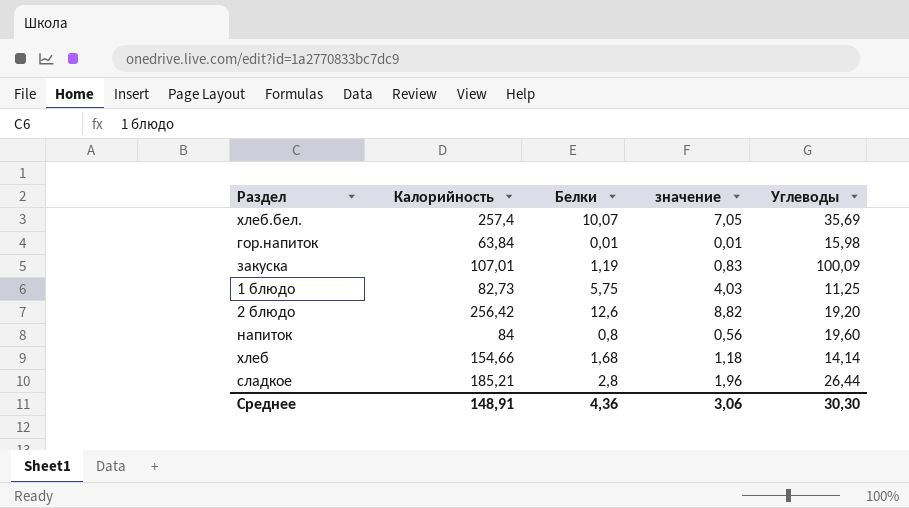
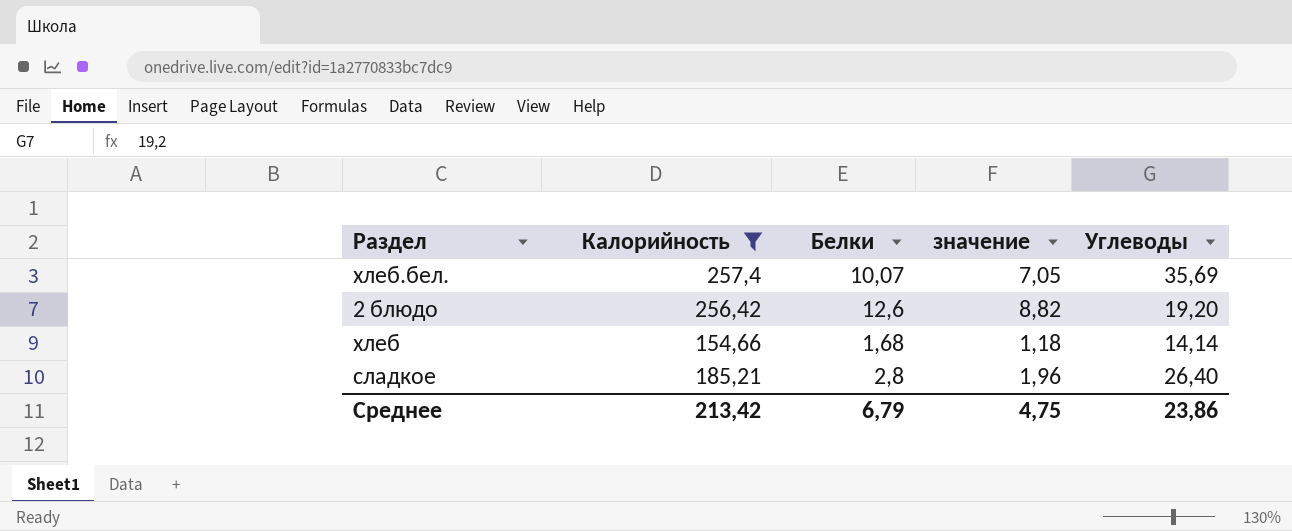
filter: none -> Калорийность >= 154,66
сладкое | Углеводы: 26,44 -> 26,40
Среднее | Калорийность: 148,91 -> 213,42
Среднее | Белки: 4,36 -> 6,79
Среднее | значение: 3,06 -> 4,75
Среднее | Углеводы: 30,30 -> 23,86

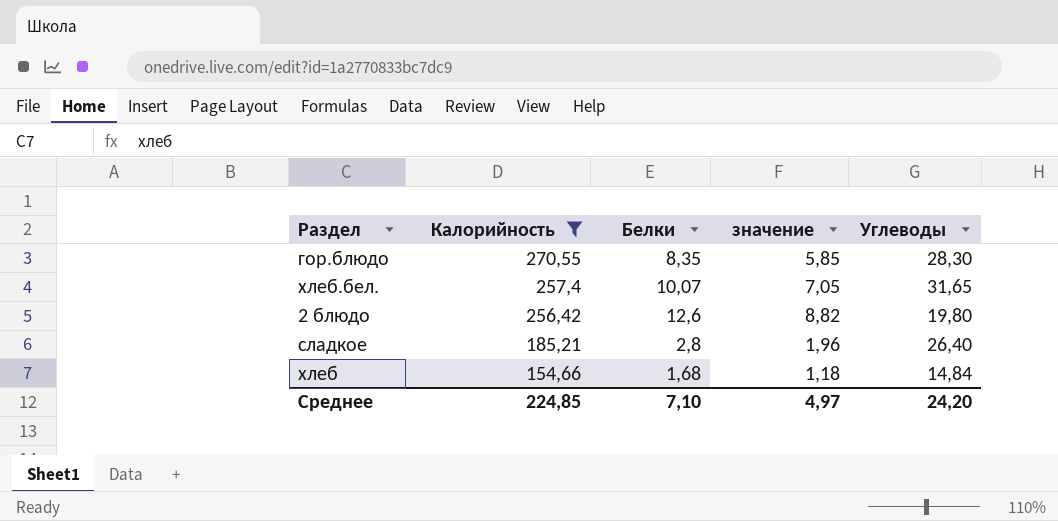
row order: none -> Калорийность descending
row гор.блюдо: none -> 270,55 | 8,35 | 5,85 | 28,30
хлеб.бел. | Углеводы: 35,69 -> 31,65
2 блюдо | Углеводы: 19,20 -> 19,80
хлеб | Углеводы: 14,14 -> 14,84
Среднее | Калорийность: 213,42 -> 224,85
Среднее | Белки: 6,79 -> 7,10
Среднее | значение: 4,75 -> 4,97
Среднее | Углеводы: 23,86 -> 24,20

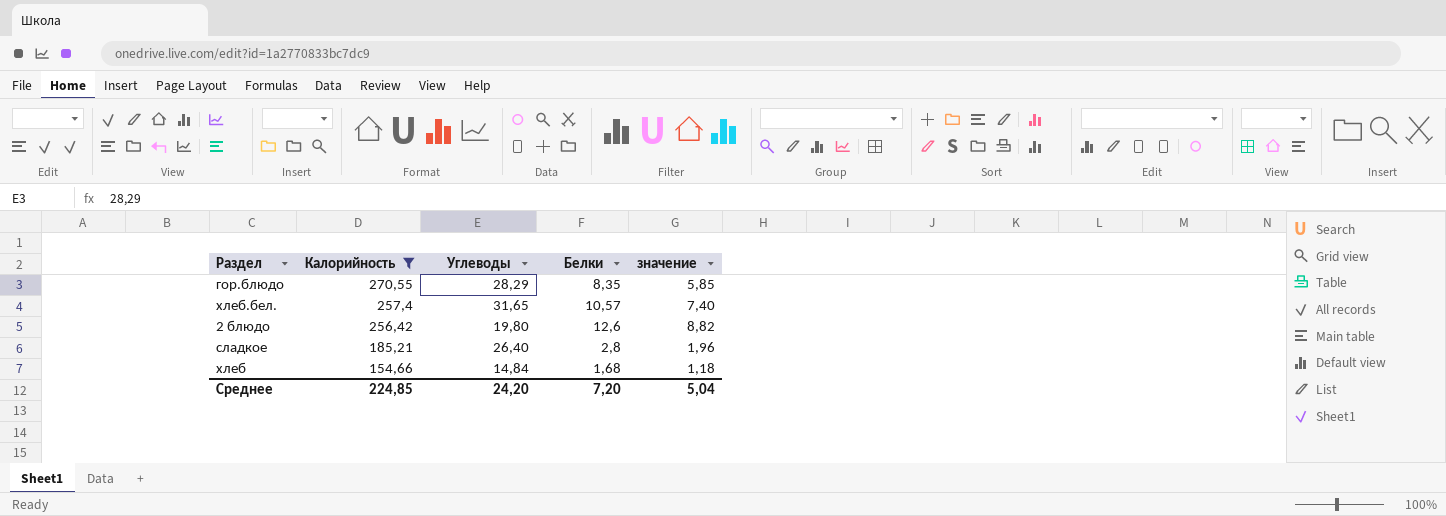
column Углеводы | position: 5 -> 3
гор.блюдо | Углеводы: 28,30 -> 28,29
хлеб.бел. | Белки: 10,07 -> 10,57
хлеб.бел. | значение: 7,05 -> 7,40
Среднее | Белки: 7,10 -> 7,20
Среднее | значение: 4,97 -> 5,04

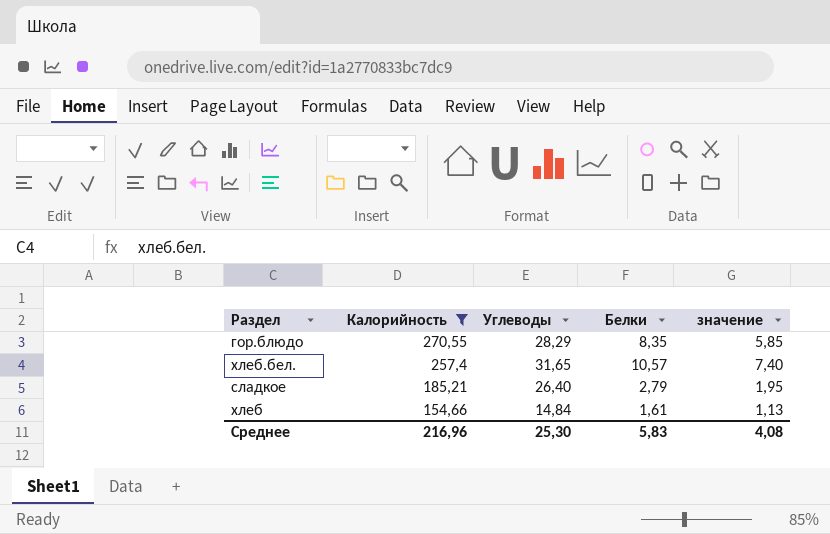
row 2 блюдо: 256,42 | 19,80 | 12,6 | 8,82 -> none
сладкое | Белки: 2,8 -> 2,79
сладкое | значение: 1,96 -> 1,95
хлеб | Белки: 1,68 -> 1,61
хлеб | значение: 1,18 -> 1,13
Среднее | Калорийность: 224,85 -> 216,96
Среднее | Углеводы: 24,20 -> 25,30
Среднее | Белки: 7,20 -> 5,83
Среднее | значение: 5,04 -> 4,08

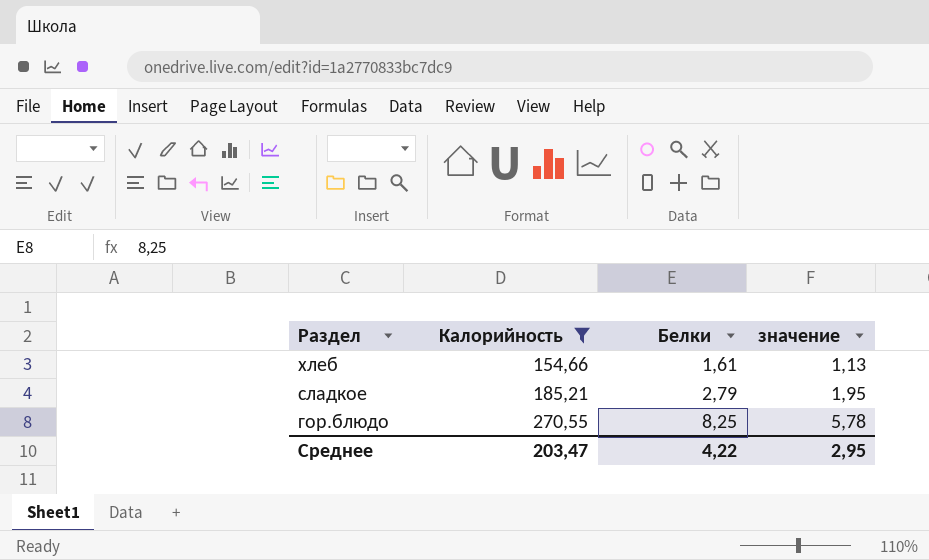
row order: Калорийность descending -> Раздел descending
column Углеводы | position: 3 -> none
row хлеб.бел.: 257,4 | 31,65 | 10,57 | 7,40 -> none
гор.блюдо | Белки: 8,35 -> 8,25
гор.блюдо | значение: 5,85 -> 5,78
Среднее | Калорийность: 216,96 -> 203,47
Среднее | Белки: 5,83 -> 4,22
Среднее | значение: 4,08 -> 2,95

